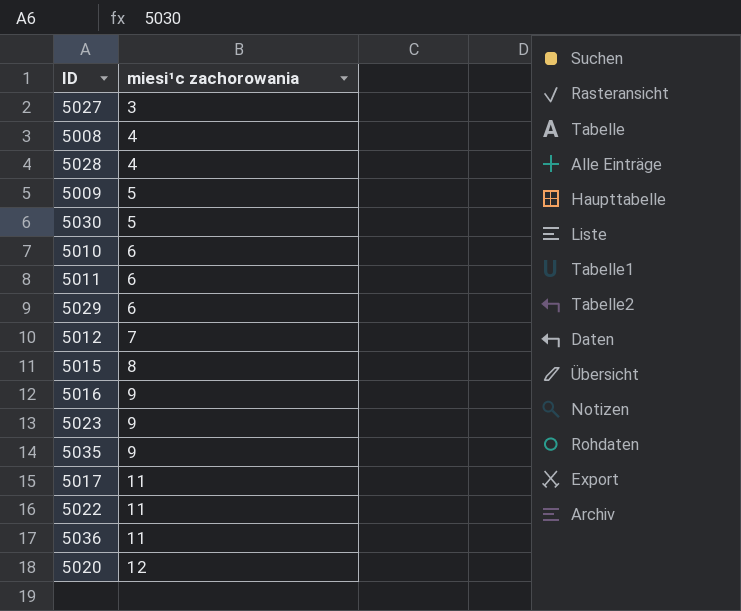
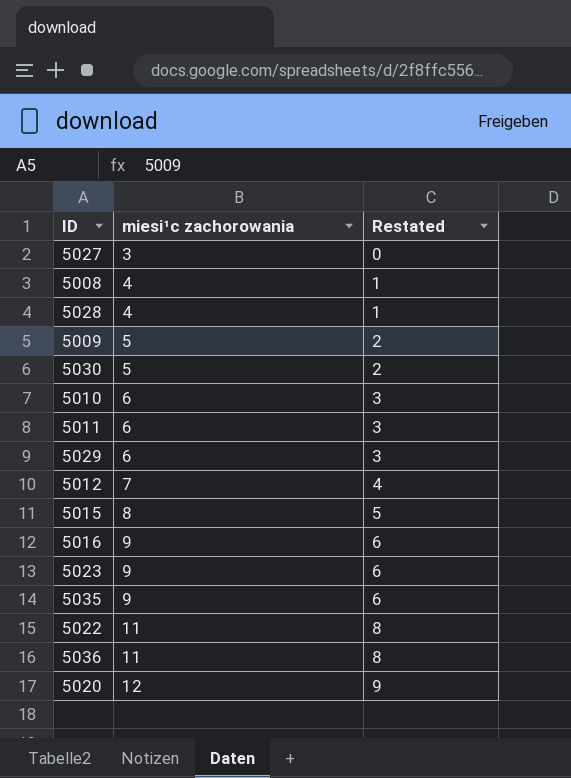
column Restated | formula: none -> [miesi¹c zachorowania] - 3
row 5017: 11 -> none

